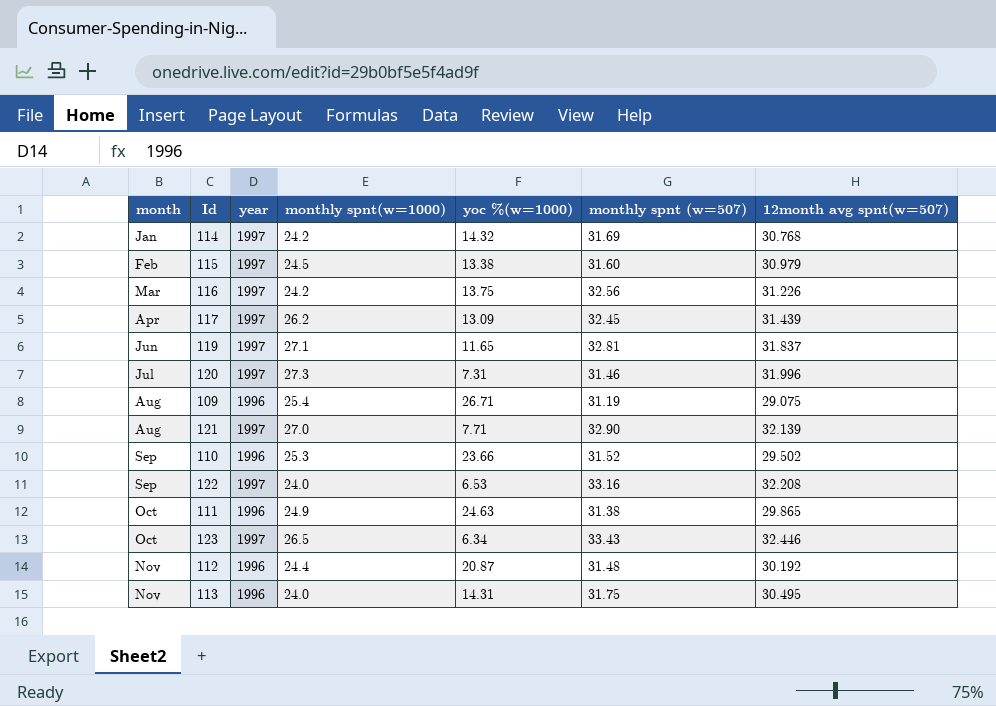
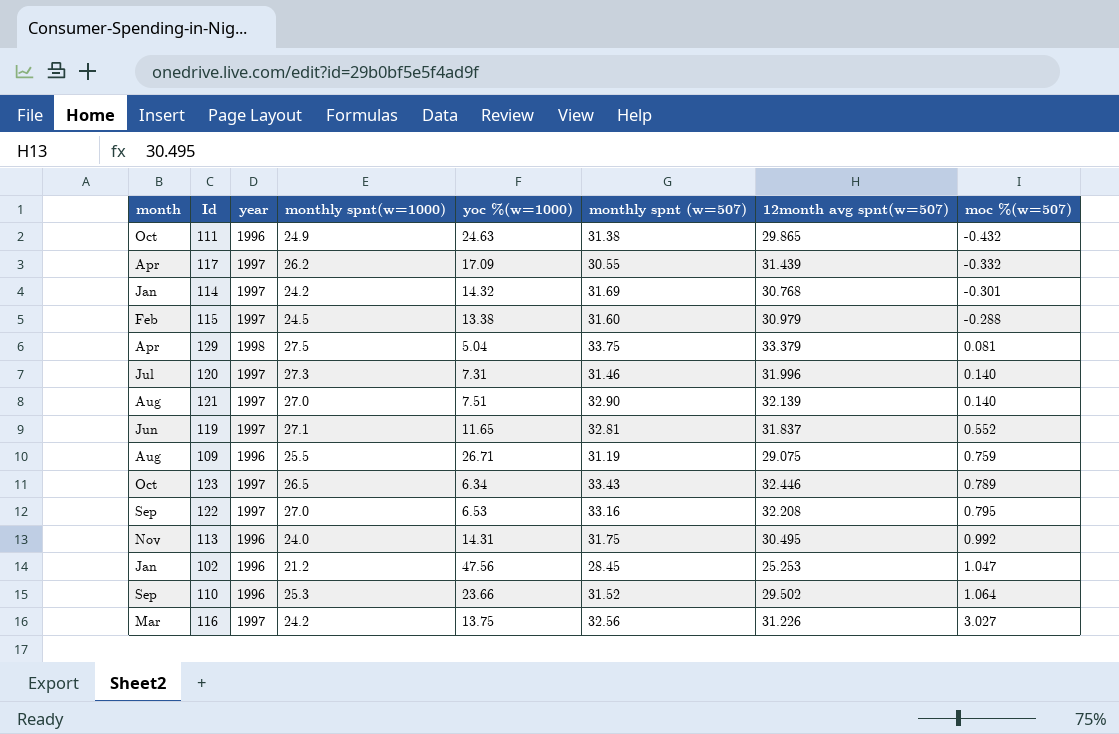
row order: month ascending -> moc %(w=507) ascending
column moc %(w=507) | position: none -> 8
row 112: Nov | 1996 | 24.4 | 20.87 | 31.48 | 30.192 -> none
117 | yoc %(w=1000): 13.09 -> 17.09
117 | monthly spnt (w=507): 32.45 -> 30.55
row 129: none -> Apr | 1998 | 27.5 | 5.04 | 33.75 | 33.379 | 0.081
121 | yoc %(w=1000): 7.71 -> 7.51
109 | monthly spnt(w=1000): 25.4 -> 25.5
122 | monthly spnt(w=1000): 24.0 -> 27.0
row 102: none -> Jan | 1996 | 21.2 | 47.56 | 28.45 | 25.253 | 1.047

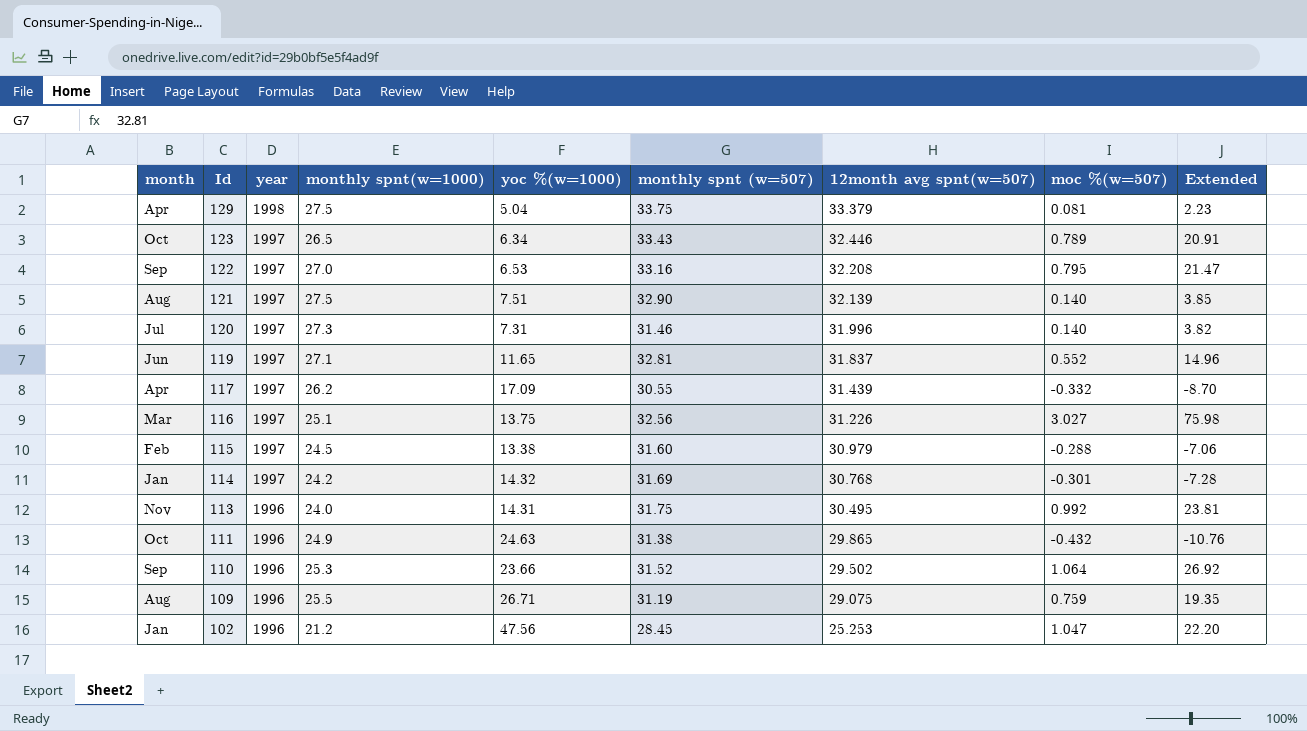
row order: moc %(w=507) ascending -> Id descending
column Extended | formula: none -> [monthly spnt(w=1000)] * [moc %(w=507)]
121 | monthly spnt(w=1000): 27.0 -> 27.5
116 | monthly spnt(w=1000): 24.2 -> 25.1

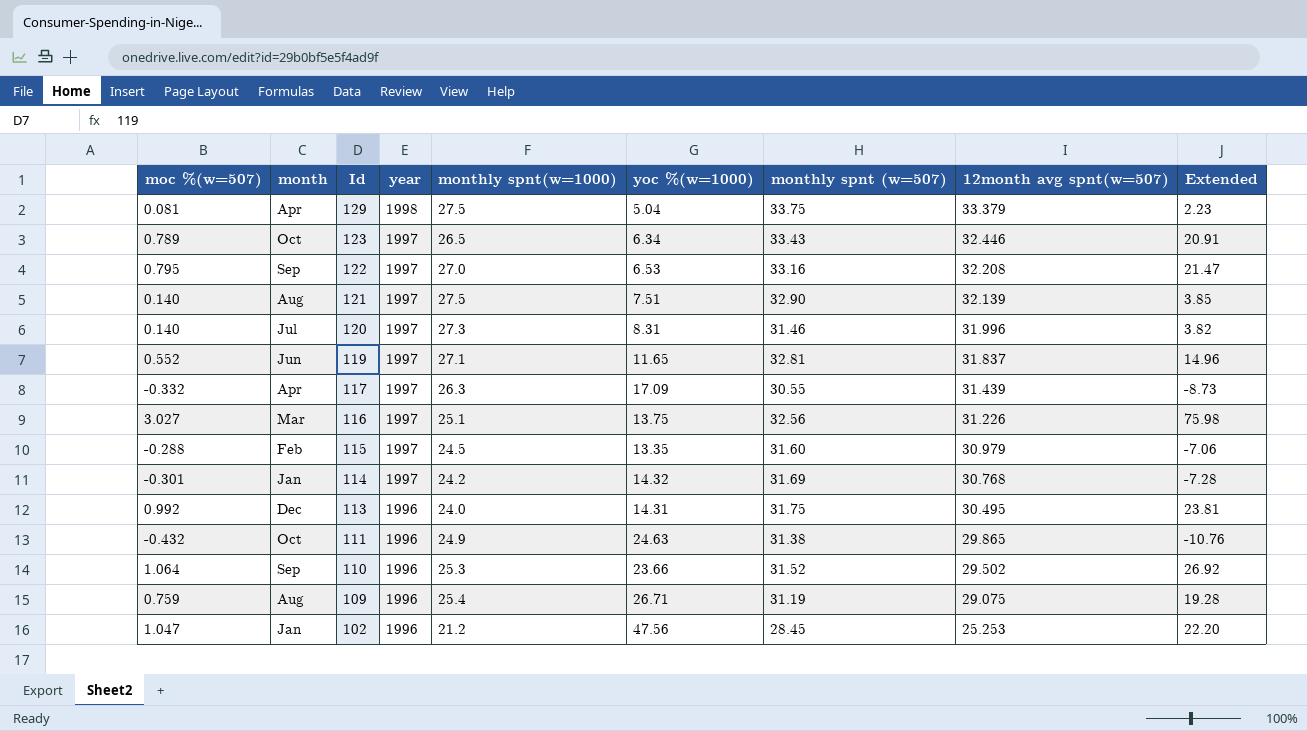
column moc %(w=507) | position: 8 -> 1
120 | yoc %(w=1000): 7.31 -> 8.31
117 | monthly spnt(w=1000): 26.2 -> 26.3
117 | Extended: -8.70 -> -8.73
115 | yoc %(w=1000): 13.38 -> 13.35
113 | month: Nov -> Dec
109 | monthly spnt(w=1000): 25.5 -> 25.4
109 | Extended: 19.35 -> 19.28

